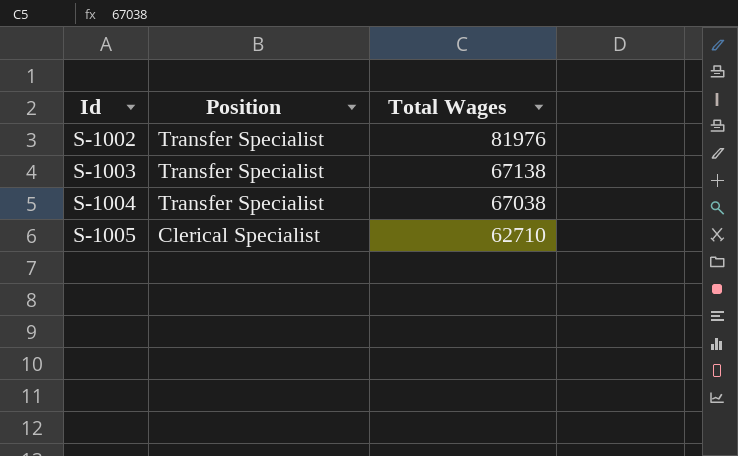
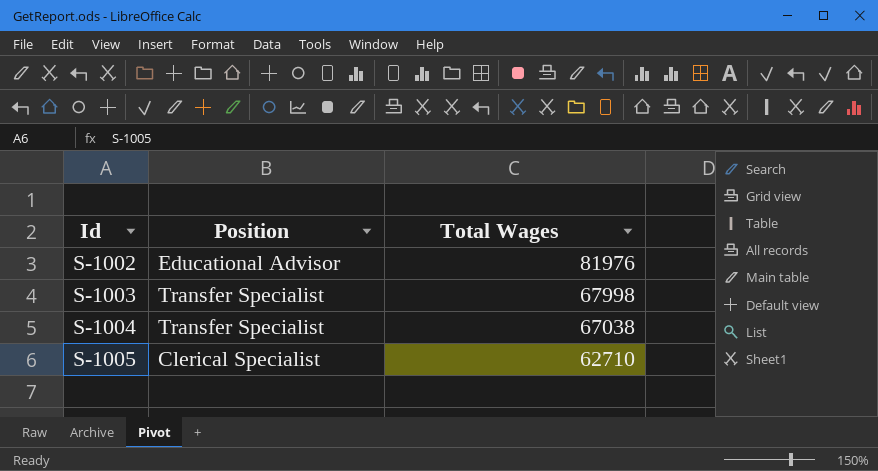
S-1002 | Position: Transfer Specialist -> Educational Advisor
S-1003 | Total Wages: 67138 -> 67998

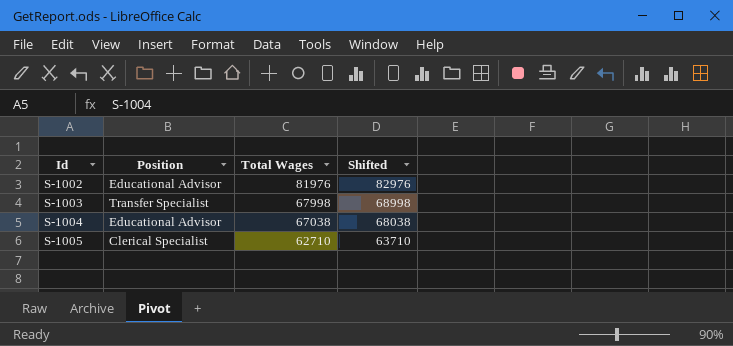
column Shifted | formula: none -> [Total Wages] + 1000
S-1004 | Position: Transfer Specialist -> Educational Advisor

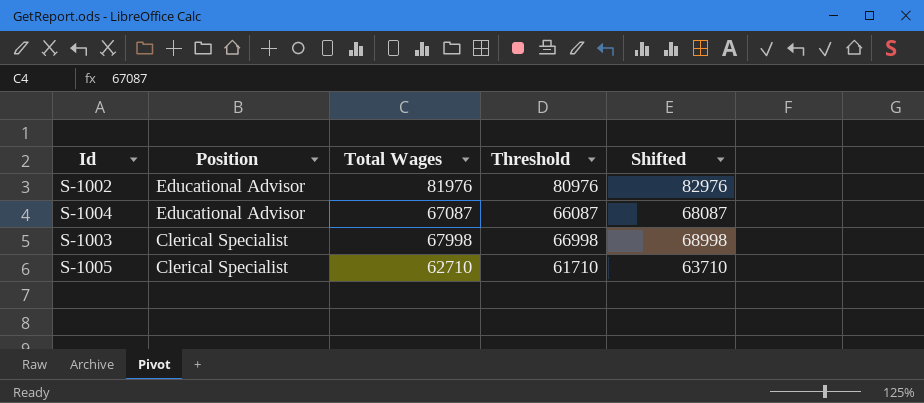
row order: Id ascending -> Position descending
column Threshold | formula: none -> [Total Wages] - 1000
S-1004 | Total Wages: 67038 -> 67087
S-1004 | Shifted: 68038 -> 68087
S-1003 | Position: Transfer Specialist -> Clerical Specialist

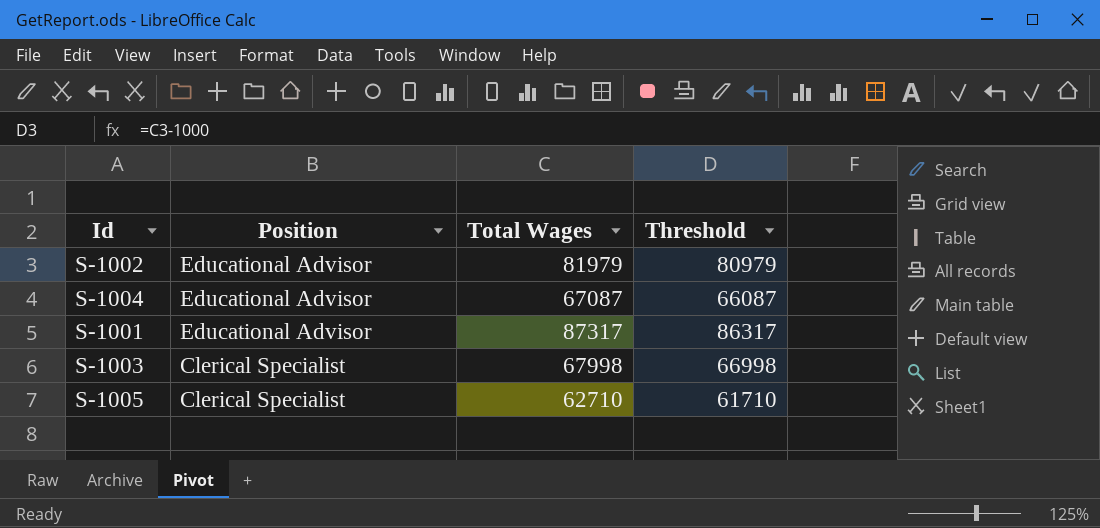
column Shifted | formula: [Total Wages] + 1000 -> none
S-1002 | Total Wages: 81976 -> 81979
S-1002 | Threshold: 80976 -> 80979
row S-1001: none -> Educational Advisor | 87317 | 86317

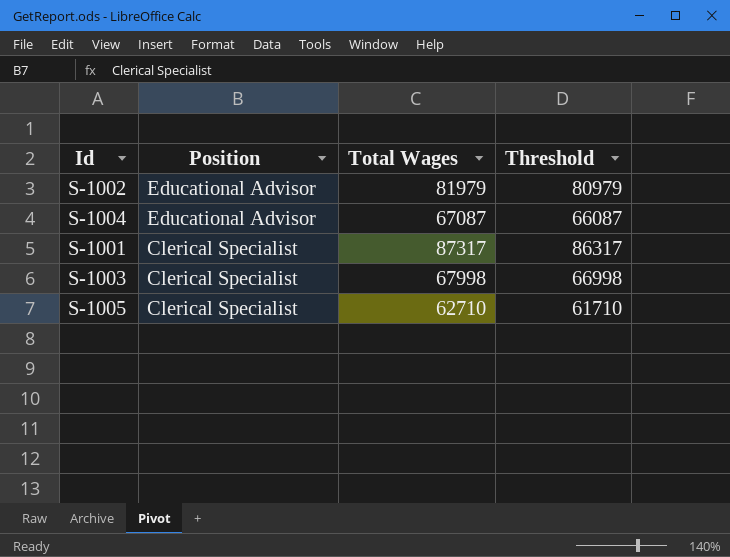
S-1001 | Position: Educational Advisor -> Clerical Specialist

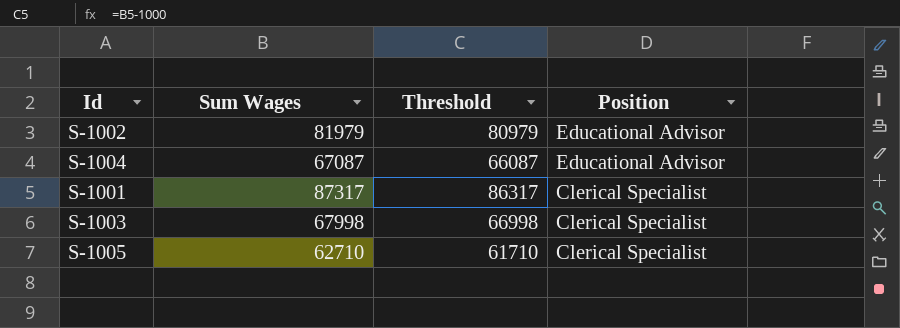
column name: Total Wages -> Sum Wages
column Position | position: 2 -> 4

